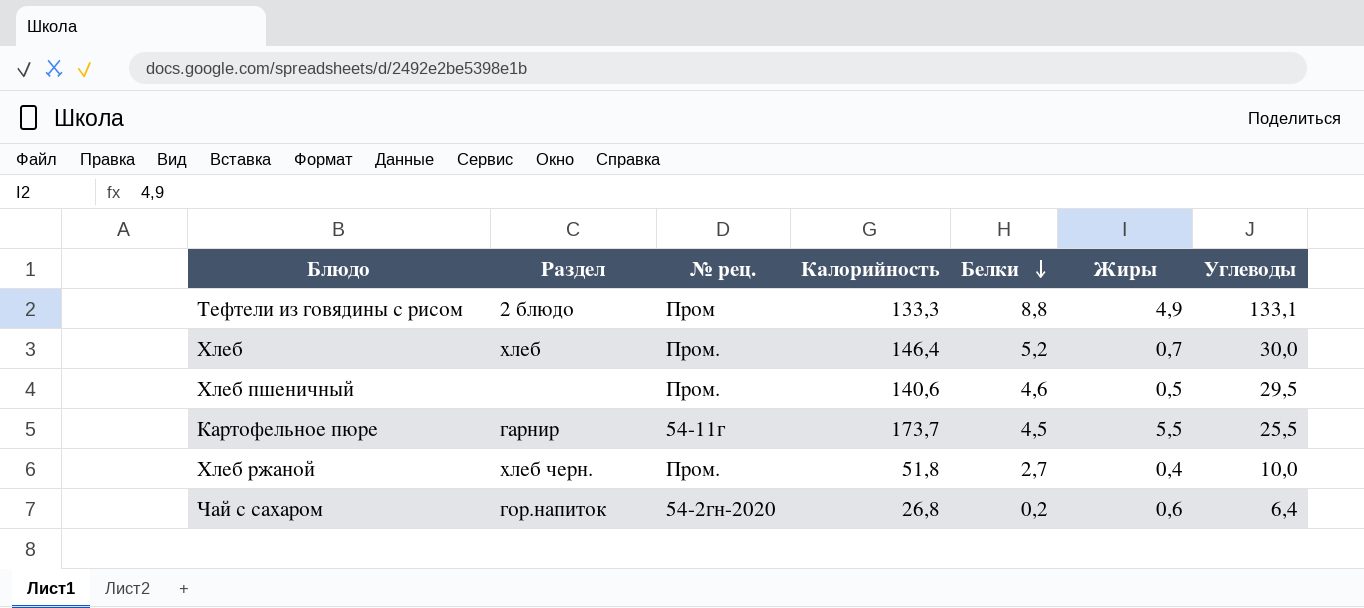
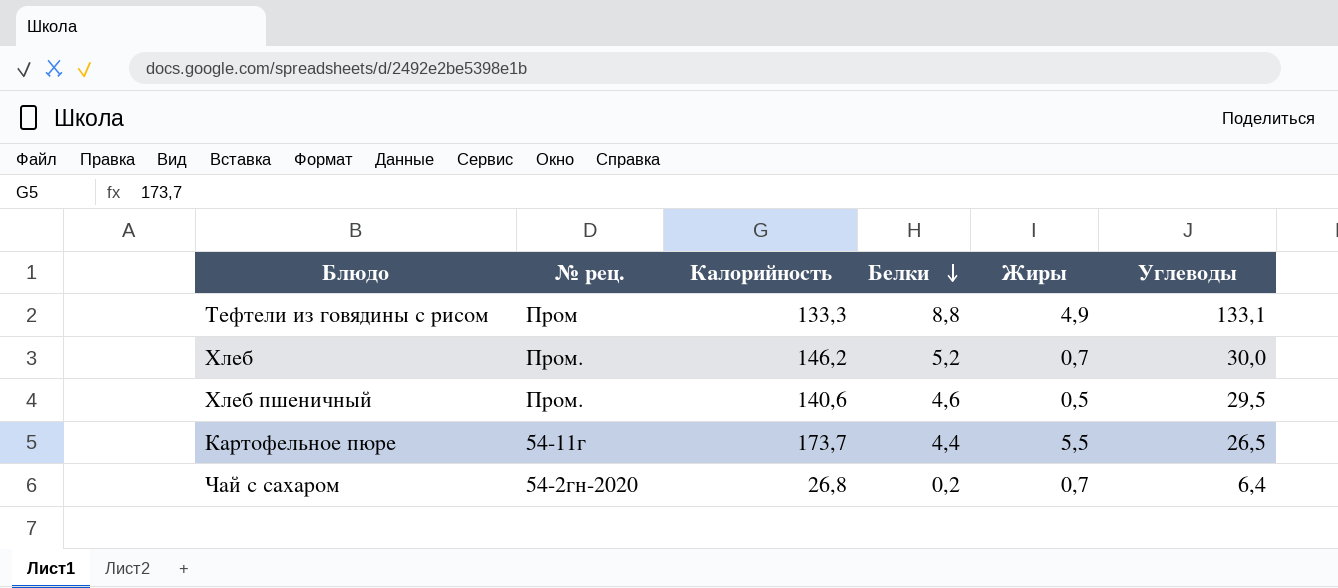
column Раздел | position: 2 -> none
row Хлеб ржаной: хлеб черн. | Пром. | 51,8 | 2,7 | 0,4 | 10,0 -> none
Хлеб | Калорийность: 146,4 -> 146,2
Картофельное пюре | Белки: 4,5 -> 4,4
Картофельное пюре | Углеводы: 25,5 -> 26,5
Чай с сахаром | Жиры: 0,6 -> 0,7

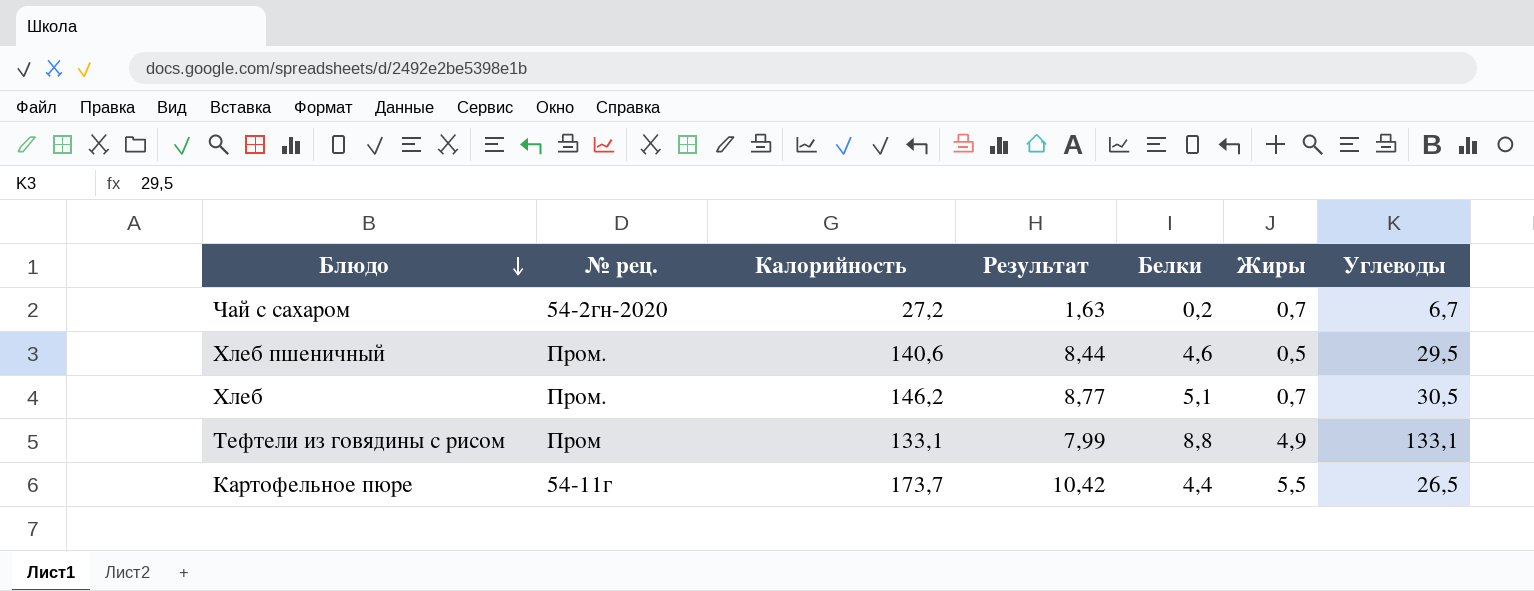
row order: Белки descending -> Блюдо descending
column Результат | formula: none -> [Калорийность] * 0,06
Чай с сахаром | Калорийность: 26,8 -> 27,2
Чай с сахаром | Углеводы: 6,4 -> 6,7
Хлеб | Белки: 5,2 -> 5,1
Хлеб | Углеводы: 30,0 -> 30,5
Тефтели из говядины с рисом | Калорийность: 133,3 -> 133,1

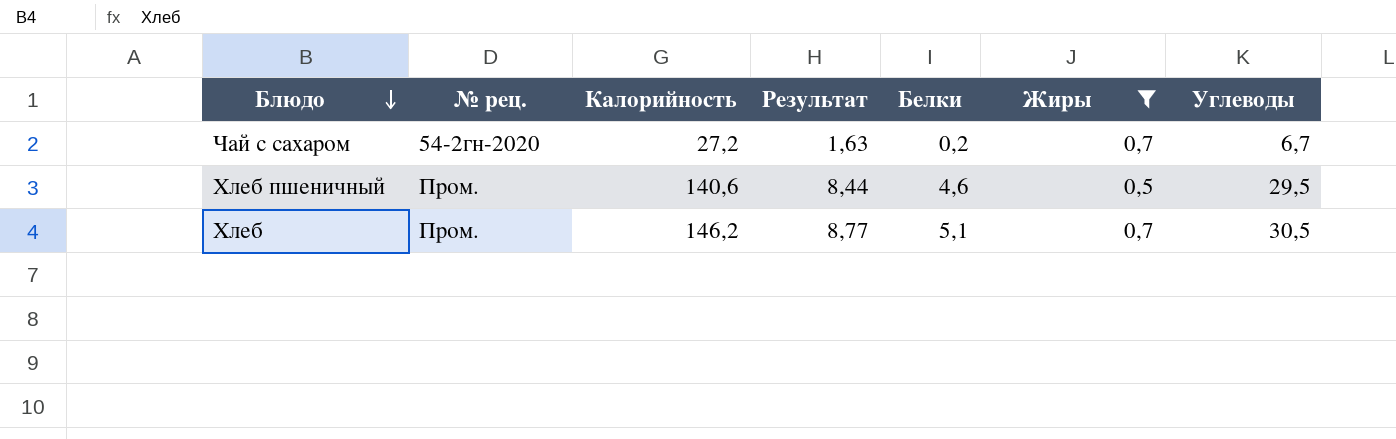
filter: none -> Жиры <= 0,7

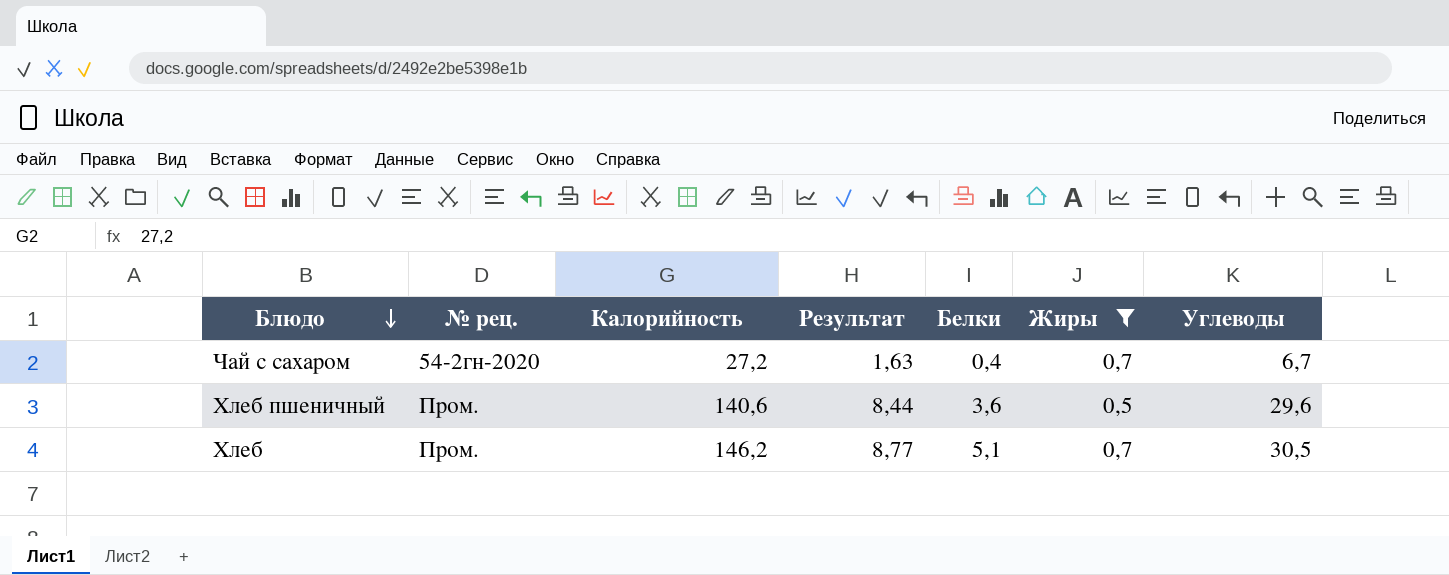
Чай с сахаром | Белки: 0,2 -> 0,4
Хлеб пшеничный | Белки: 4,6 -> 3,6
Хлеб пшеничный | Углеводы: 29,5 -> 29,6

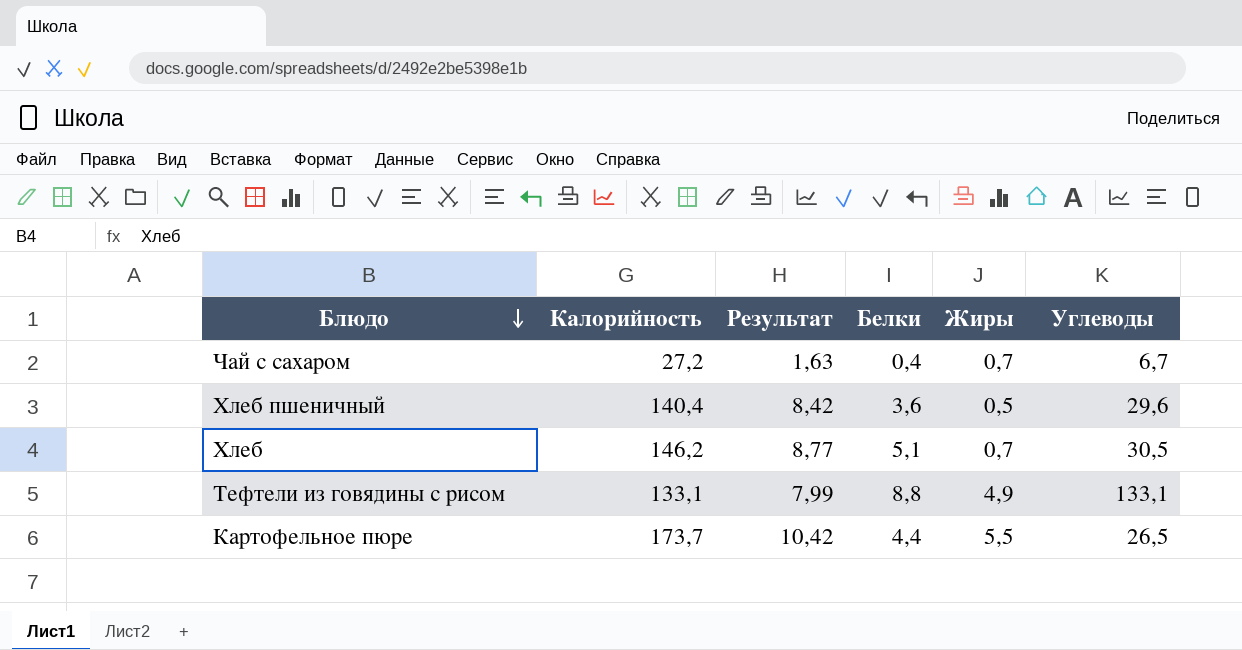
filter: Жиры <= 0,7 -> none
column № рец. | position: 2 -> none
Хлеб пшеничный | Калорийность: 140,6 -> 140,4
Хлеб пшеничный | Результат: 8,44 -> 8,42

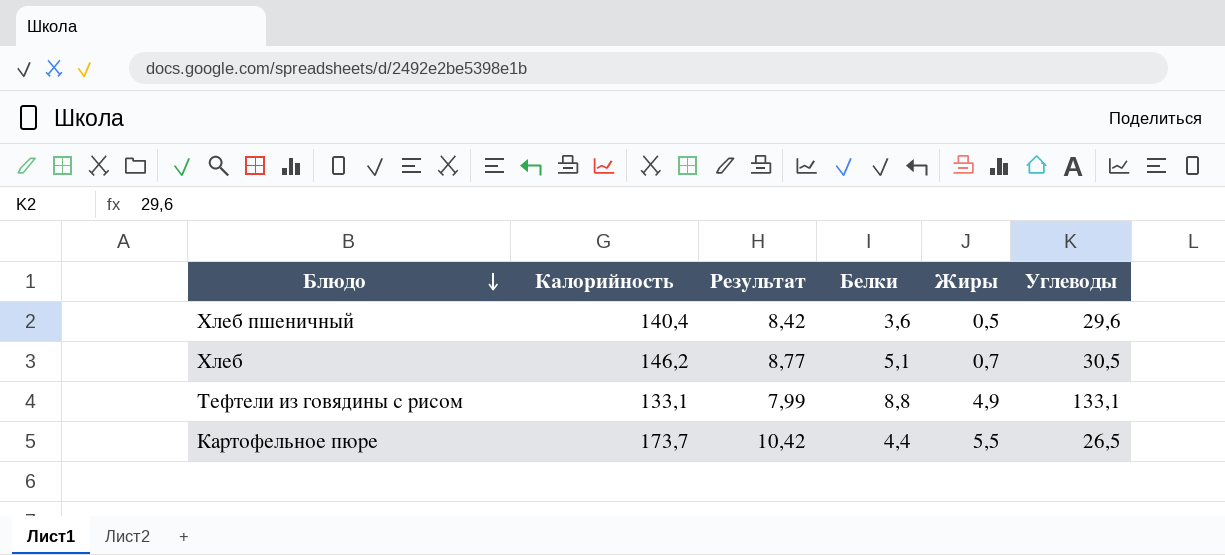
row Чай с сахаром: 27,2 | 1,63 | 0,4 | 0,7 | 6,7 -> none

